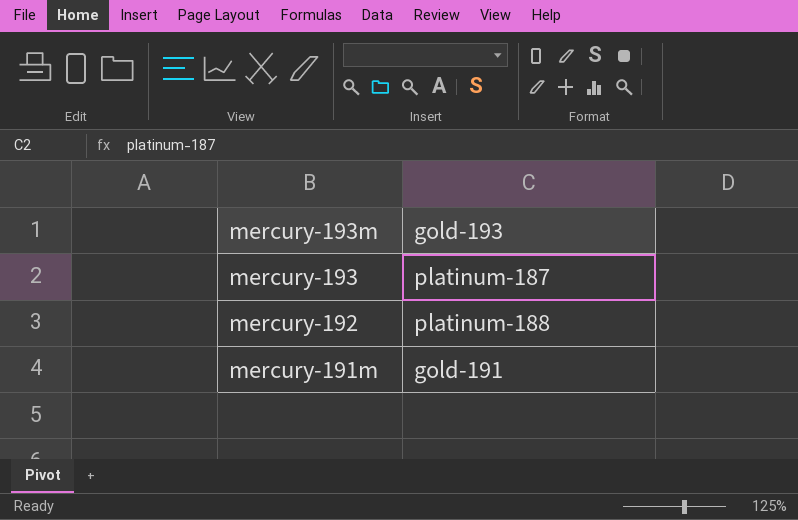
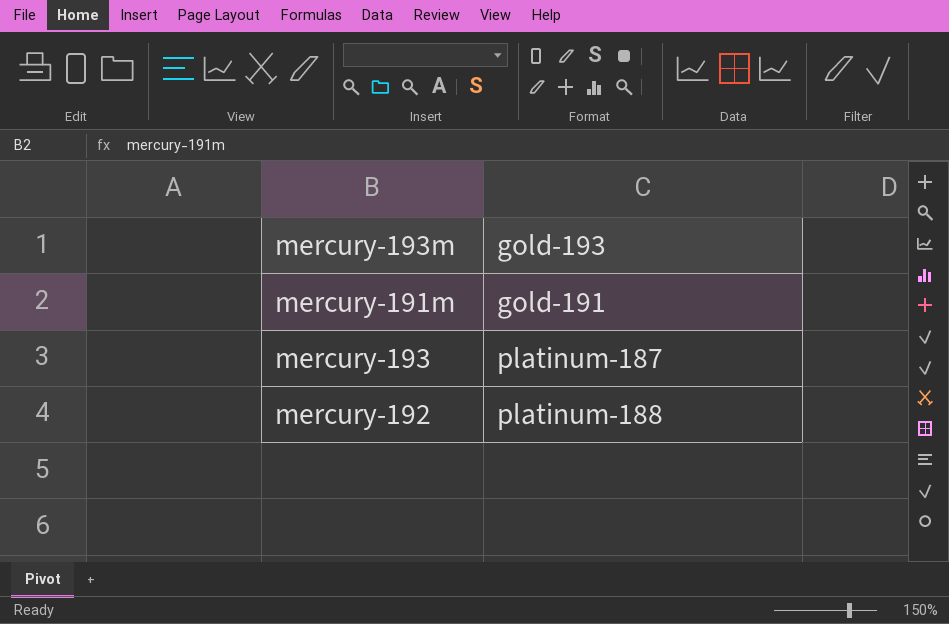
row order: mercury-193m descending -> gold-193 ascending

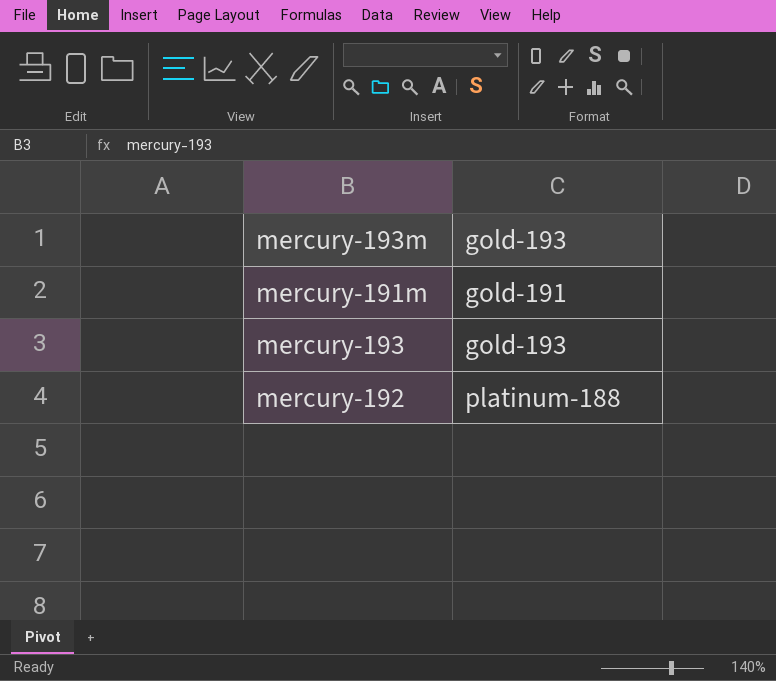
mercury-193 | gold-193: platinum-187 -> gold-193

